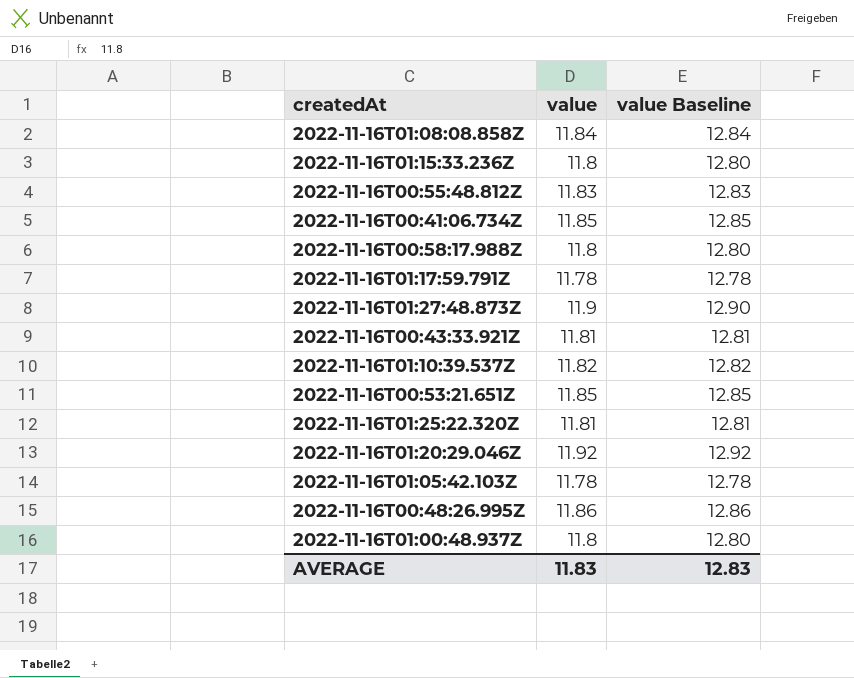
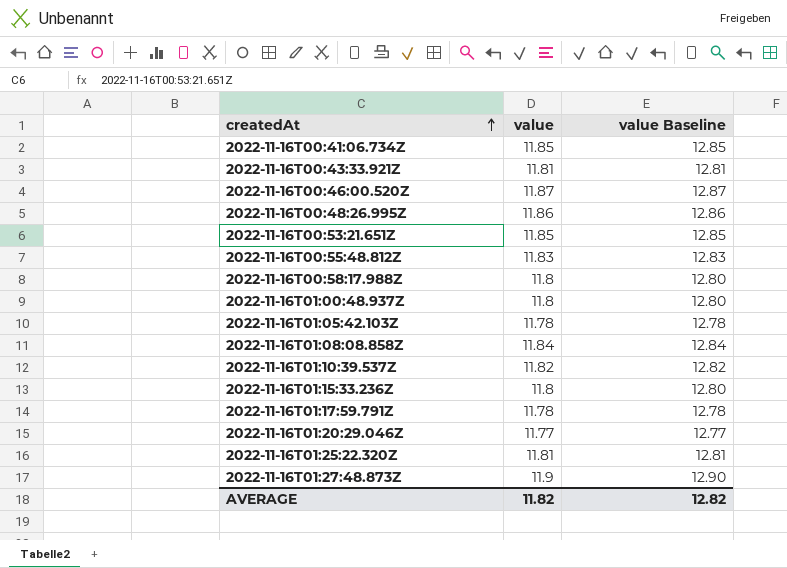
row order: none -> createdAt ascending
row 2022-11-16T00:46:00.520Z: none -> 11.87 | 12.87
2022-11-16T01:20:29.046Z | value: 11.92 -> 11.77
2022-11-16T01:20:29.046Z | value Baseline: 12.92 -> 12.77
AVERAGE | value: 11.83 -> 11.82
AVERAGE | value Baseline: 12.83 -> 12.82

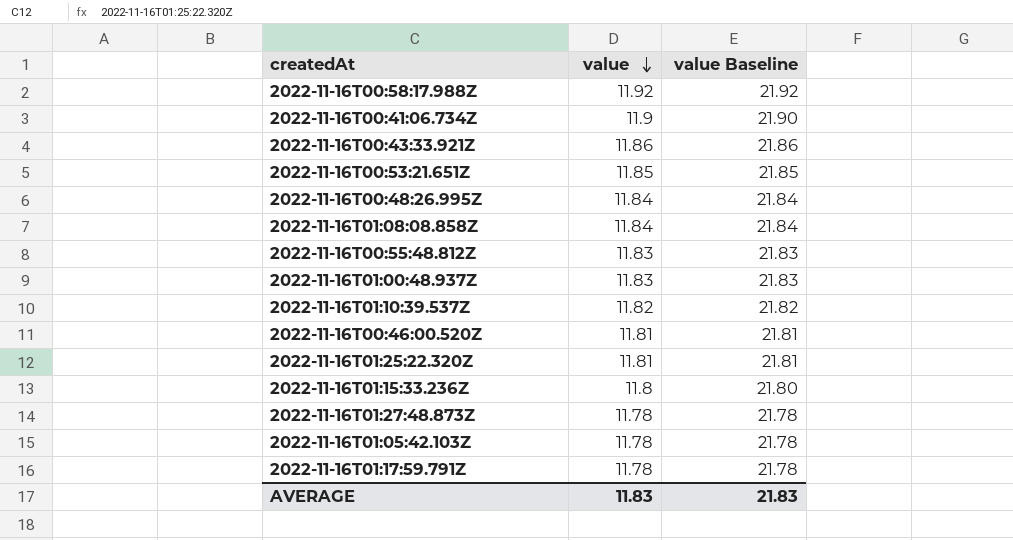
row order: createdAt ascending -> value descending
column value Baseline | formula: [value] + 1 -> [value] + 10
row 2022-11-16T01:20:29.046Z: 11.77 | 12.77 -> none
2022-11-16T00:58:17.988Z | value: 11.8 -> 11.92
2022-11-16T00:41:06.734Z | value: 11.85 -> 11.9
2022-11-16T00:43:33.921Z | value: 11.81 -> 11.86
2022-11-16T00:48:26.995Z | value: 11.86 -> 11.84
2022-11-16T01:00:48.937Z | value: 11.8 -> 11.83
2022-11-16T00:46:00.520Z | value: 11.87 -> 11.81
2022-11-16T01:27:48.873Z | value: 11.9 -> 11.78
AVERAGE | value: 11.82 -> 11.83
AVERAGE | value Baseline: 12.82 -> 21.83

